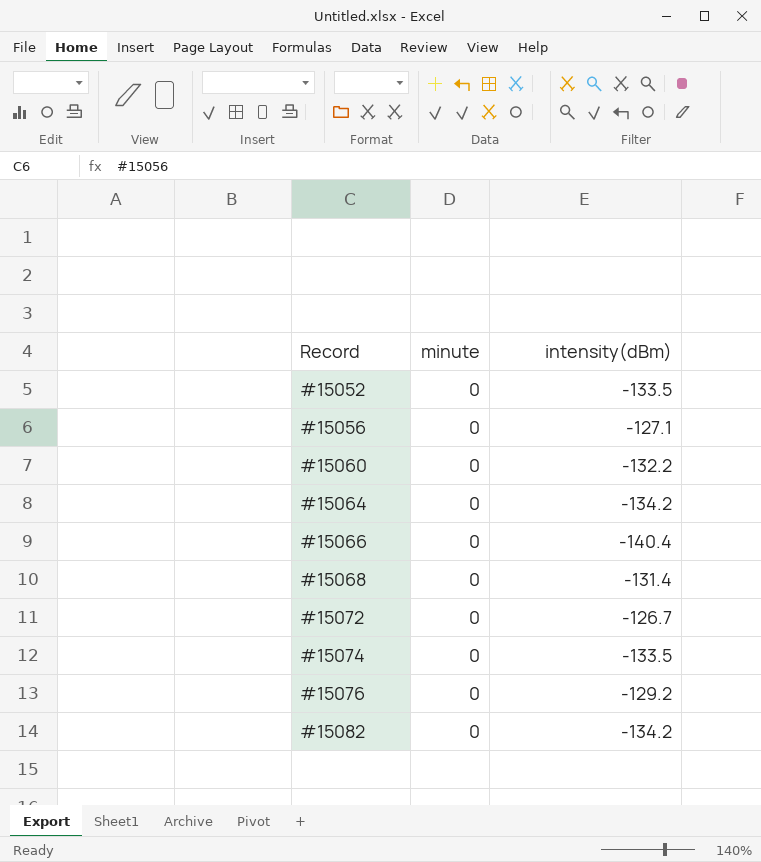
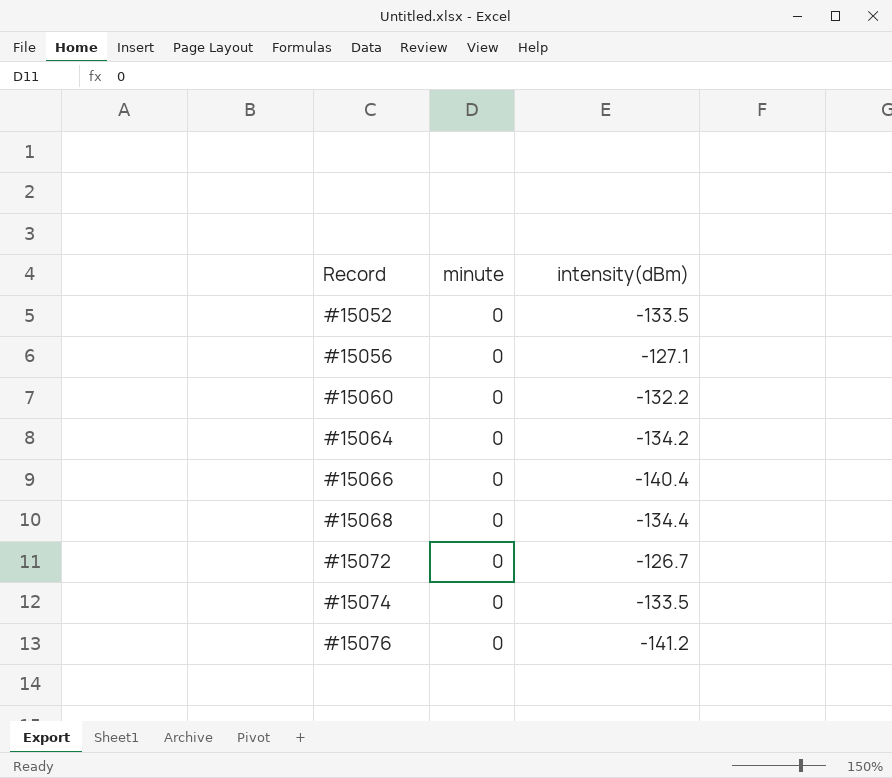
row #15082: 0 | -134.2 -> none
#15068 | intensity(dBm): -131.4 -> -134.4
#15076 | intensity(dBm): -129.2 -> -141.2

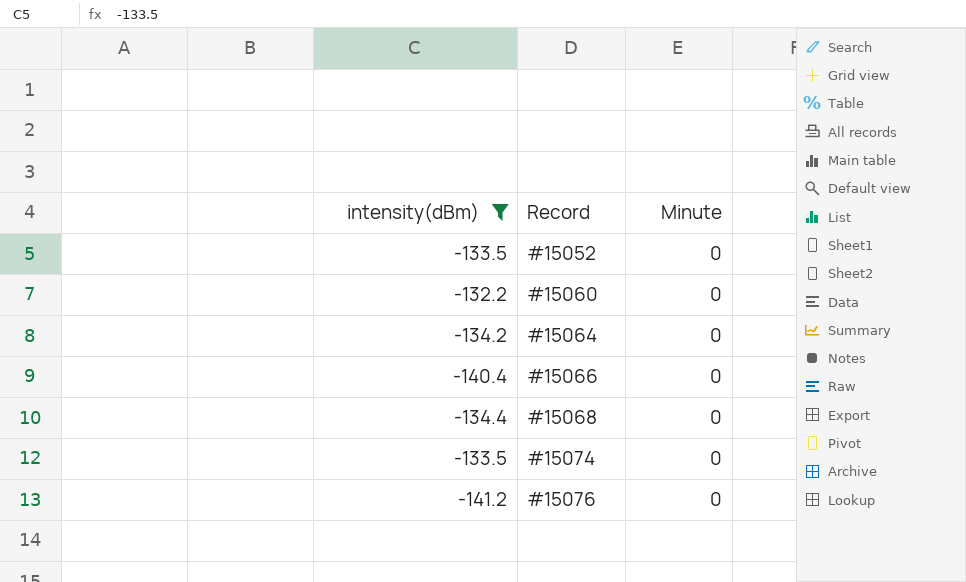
filter: none -> intensity(dBm) <= -132.2
column intensity(dBm) | position: 3 -> 1
column name: minute -> Minute

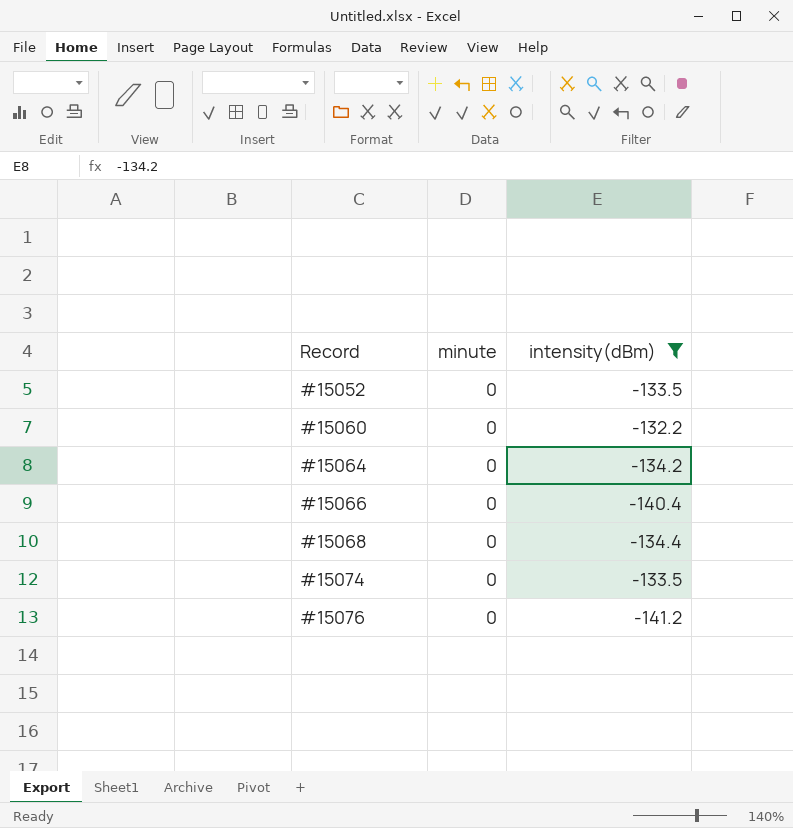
column name: Minute -> minute
column intensity(dBm) | position: 1 -> 3

